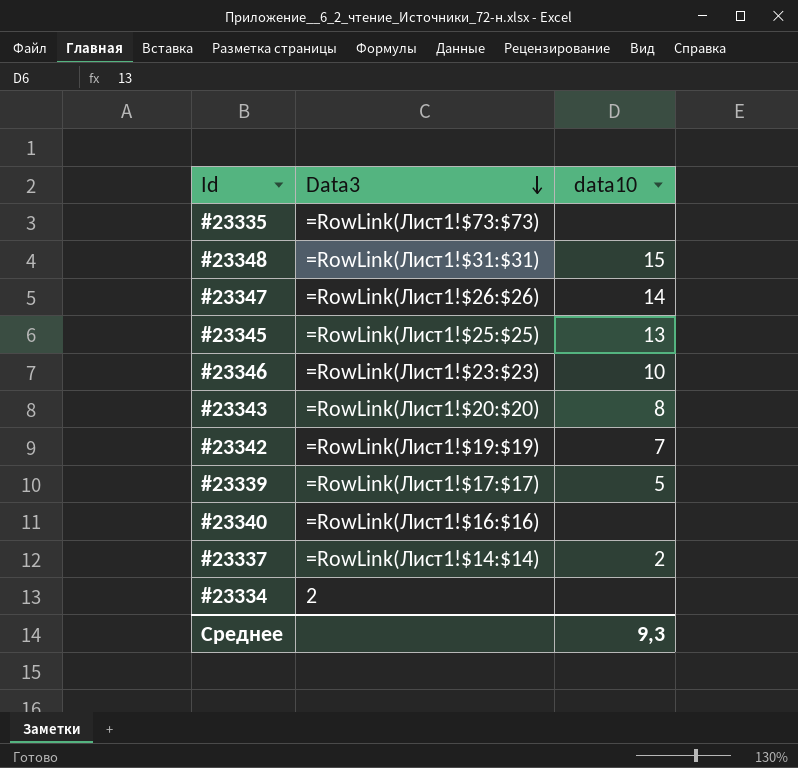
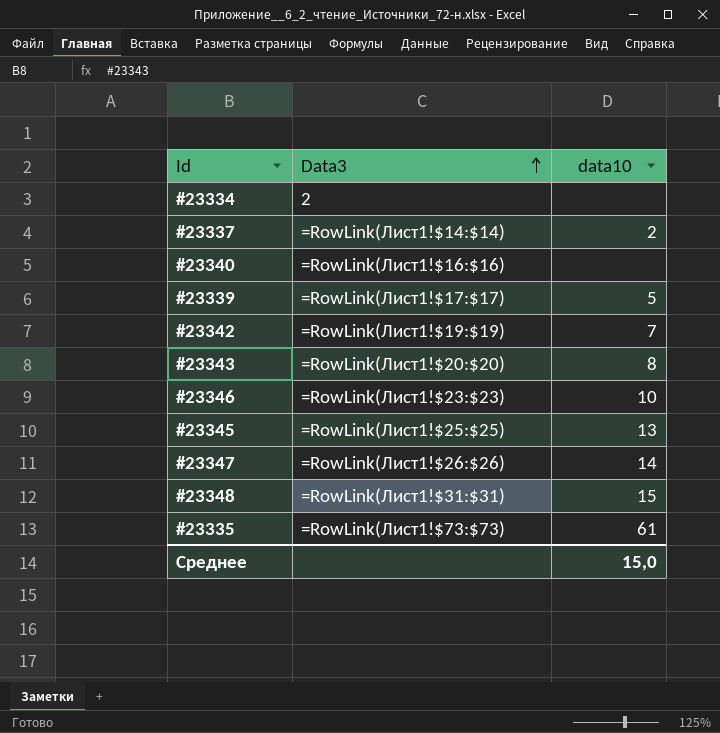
row order: Data3 descending -> Data3 ascending
#23335 | data10: none -> 61
Среднее | data10: 9,3 -> 15,0

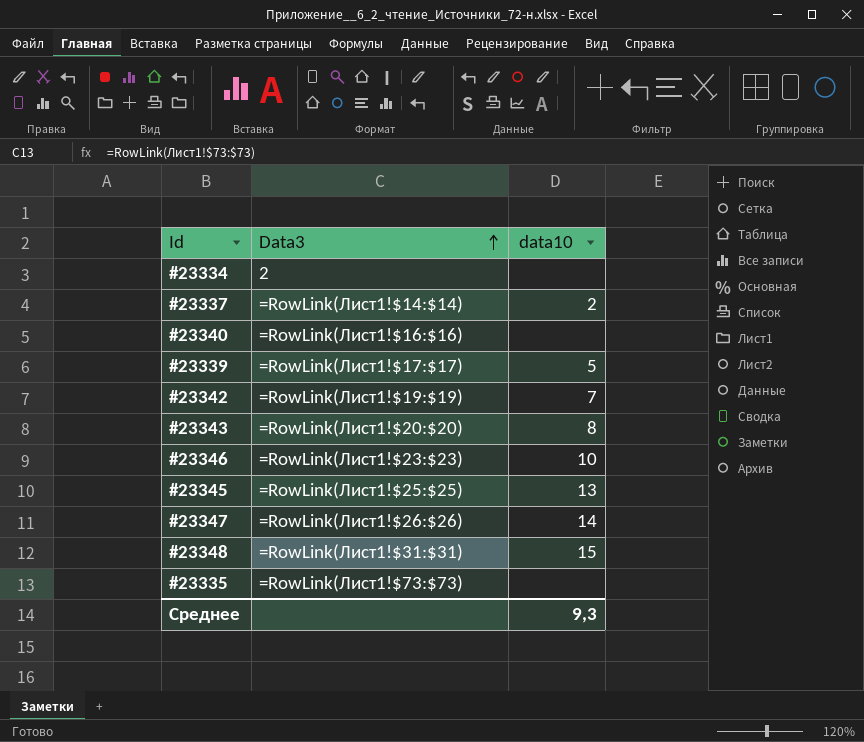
#23335 | data10: 61 -> none
Среднее | data10: 15,0 -> 9,3

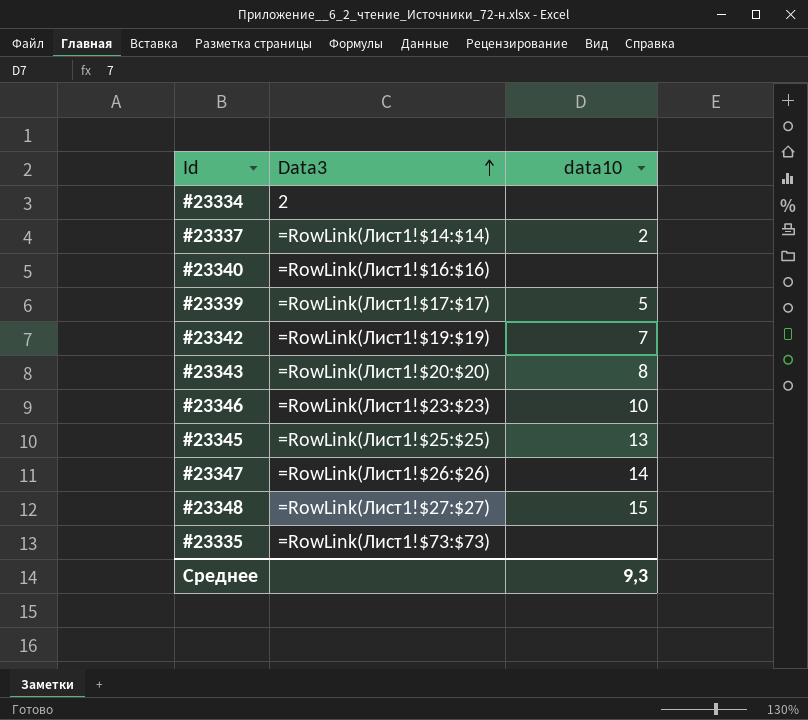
#23348 | Data3: =RowLink(Лист1!$31:$31) -> =RowLink(Лист1!$27:$27)

